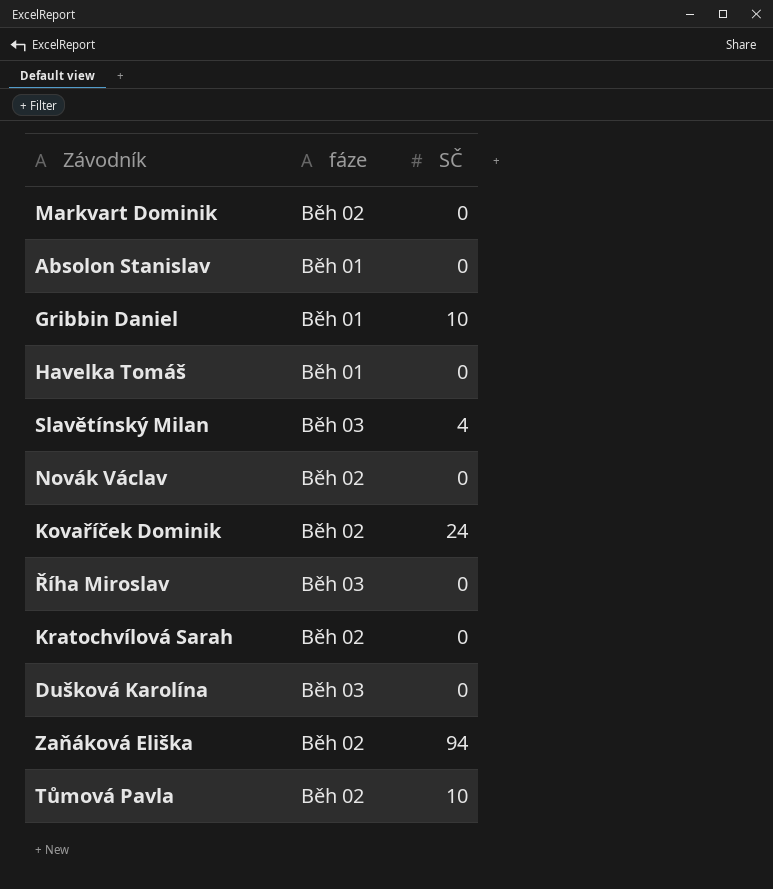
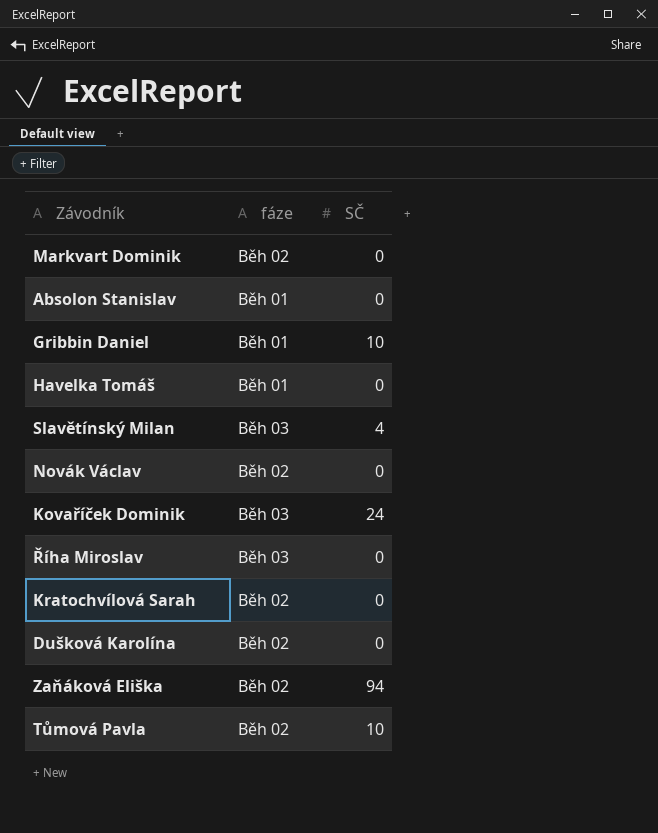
Kovaříček Dominik | fáze: Běh 02 -> Běh 03
Dušková Karolína | fáze: Běh 03 -> Běh 02

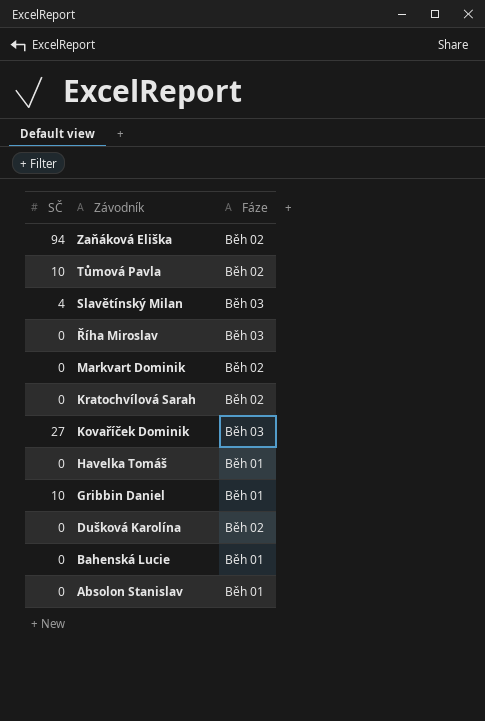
row order: none -> Závodník descending
column SČ | position: 3 -> 1
column name: fáze -> Fáze
row Novák Václav: Běh 02 | 0 -> none
Kovaříček Dominik | SČ: 24 -> 27
row Bahenská Lucie: none -> 0 | Běh 01

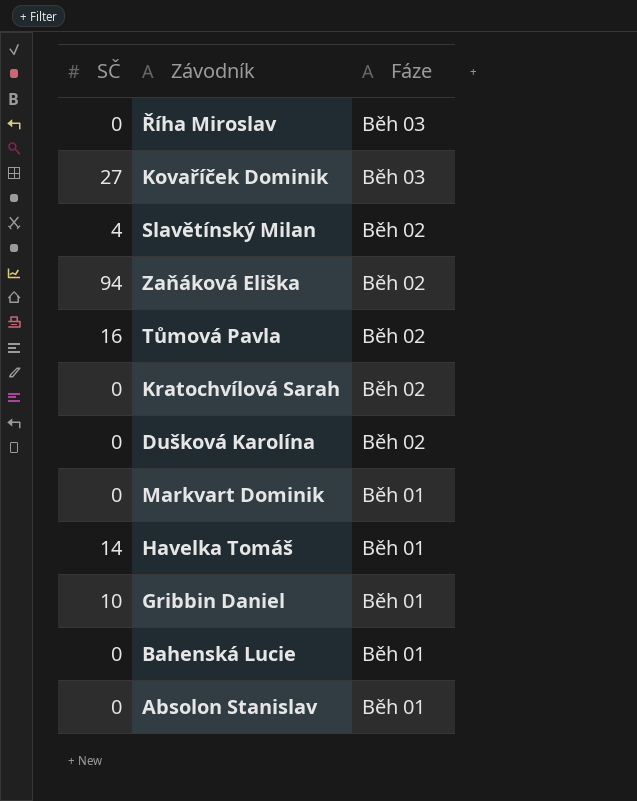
row order: Závodník descending -> Fáze descending
Slavětínský Milan | Fáze: Běh 03 -> Běh 02
Tůmová Pavla | SČ: 10 -> 16
Markvart Dominik | Fáze: Běh 02 -> Běh 01
Havelka Tomáš | SČ: 0 -> 14

